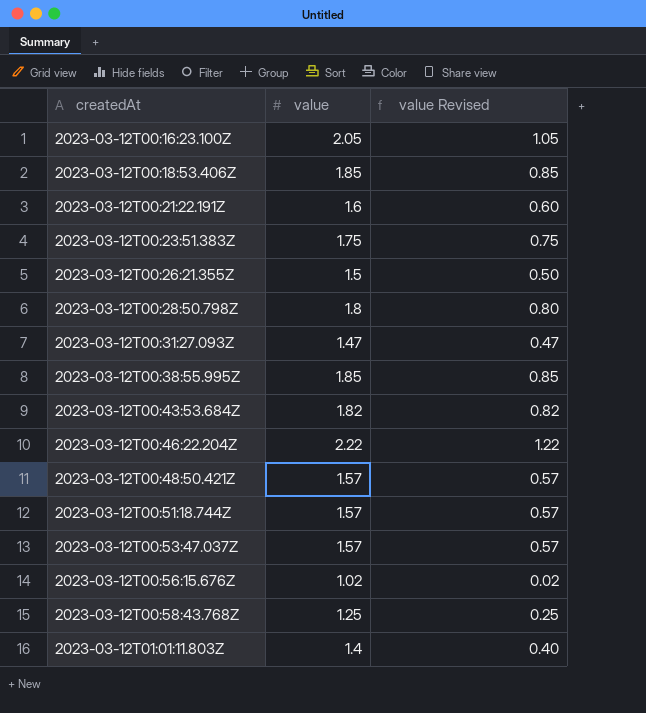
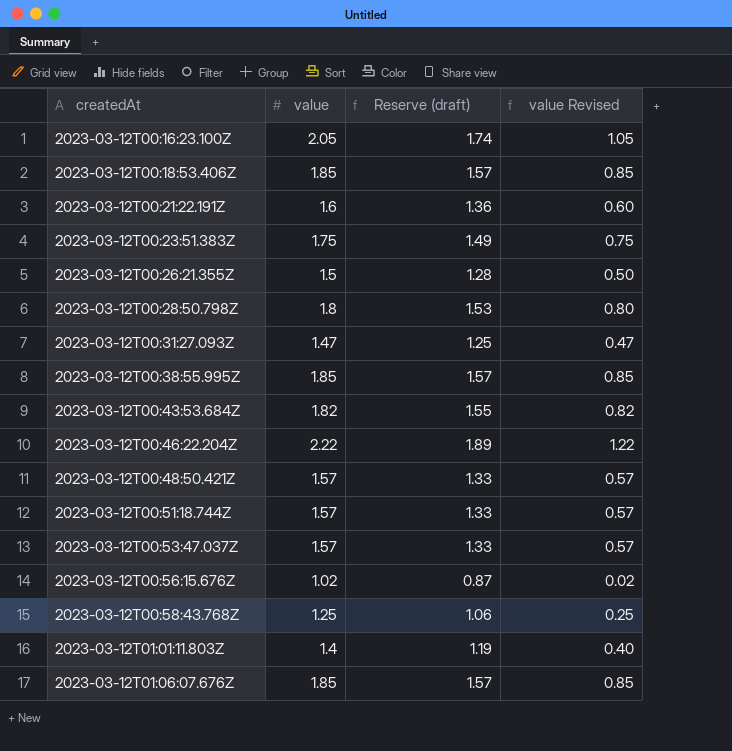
column Reserve (draft) | formula: none -> [value] * 0.85
row 2023-03-12T01:06:07.676Z: none -> 1.85 | 1.57 | 0.85

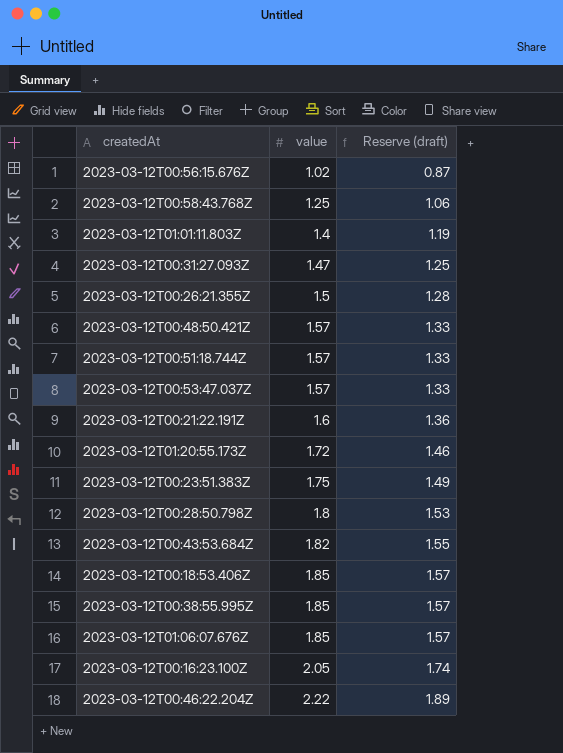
row order: createdAt ascending -> value ascending
column value Revised | formula: [value] - 1 -> none
row 2023-03-12T01:20:55.173Z: none -> 1.72 | 1.46

